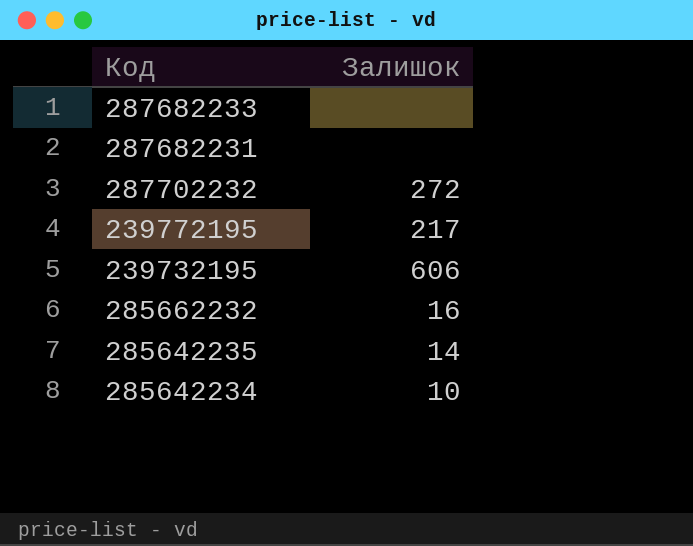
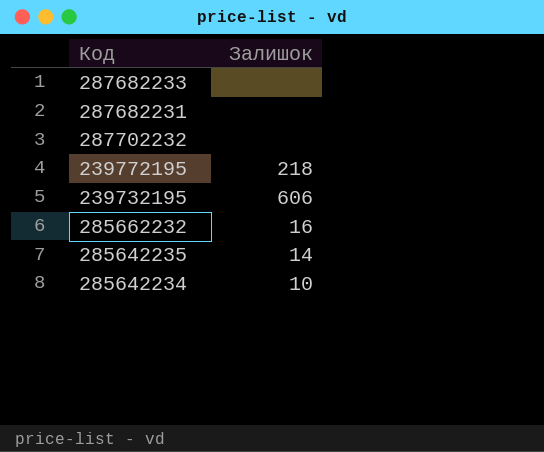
287702232 | Залишок: 272 -> none
239772195 | Залишок: 217 -> 218

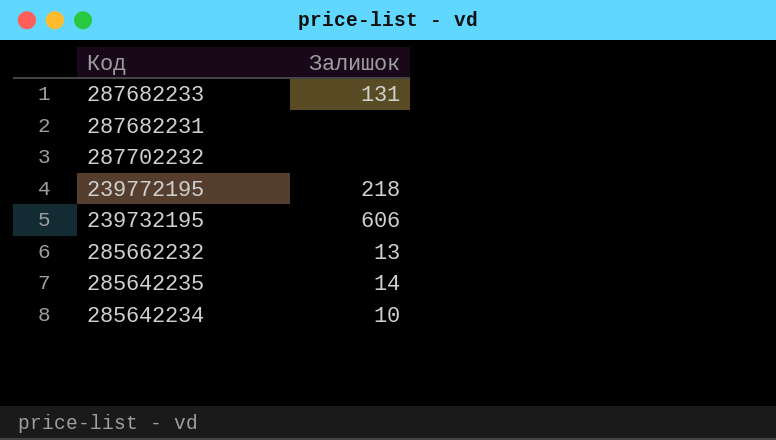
287682233 | Залишок: none -> 131
285662232 | Залишок: 16 -> 13

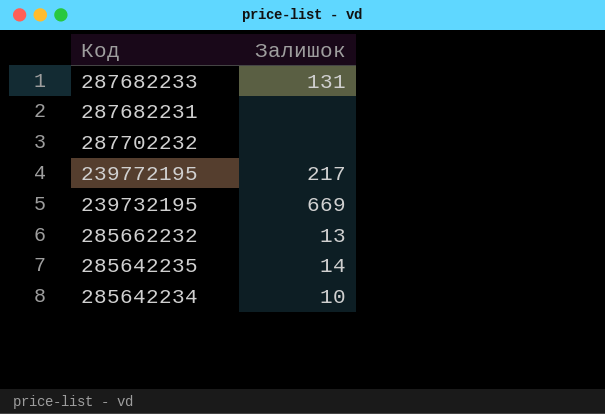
239772195 | Залишок: 218 -> 217
239732195 | Залишок: 606 -> 669

